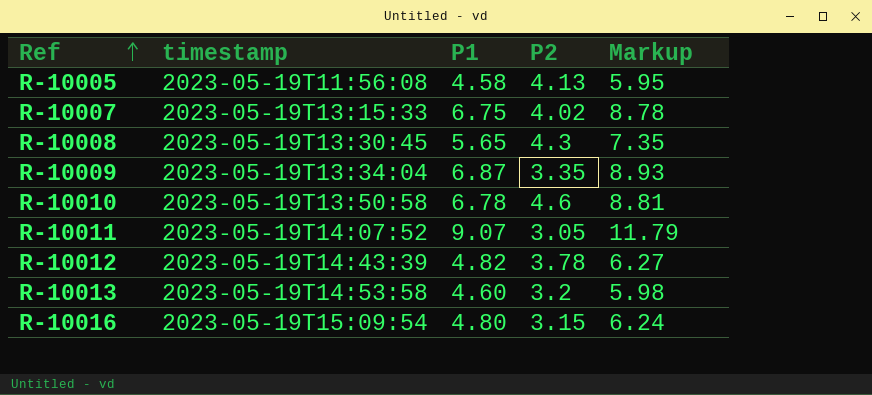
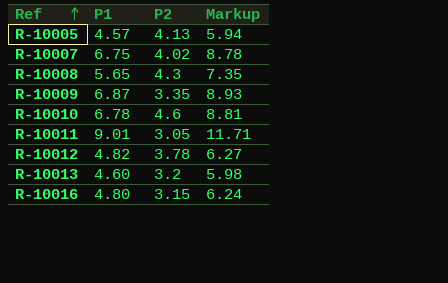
column timestamp | position: 2 -> none
R-10005 | P1: 4.58 -> 4.57
R-10005 | Markup: 5.95 -> 5.94
R-10011 | P1: 9.07 -> 9.01
R-10011 | Markup: 11.79 -> 11.71

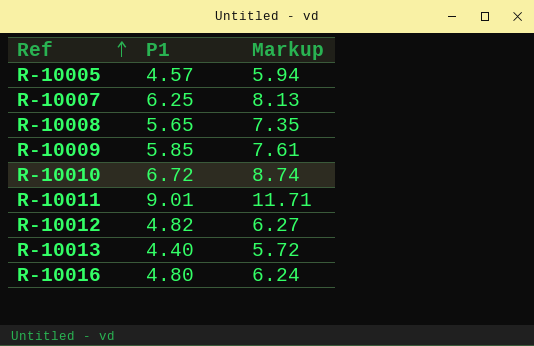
column P2 | position: 3 -> none
R-10007 | P1: 6.75 -> 6.25
R-10007 | Markup: 8.78 -> 8.13
R-10009 | P1: 6.87 -> 5.85
R-10009 | Markup: 8.93 -> 7.61
R-10010 | P1: 6.78 -> 6.72
R-10010 | Markup: 8.81 -> 8.74
R-10013 | P1: 4.60 -> 4.40
R-10013 | Markup: 5.98 -> 5.72

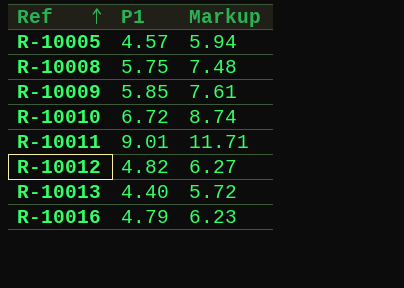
row R-10007: 6.25 | 8.13 -> none
R-10008 | P1: 5.65 -> 5.75
R-10008 | Markup: 7.35 -> 7.48
R-10016 | P1: 4.80 -> 4.79
R-10016 | Markup: 6.24 -> 6.23

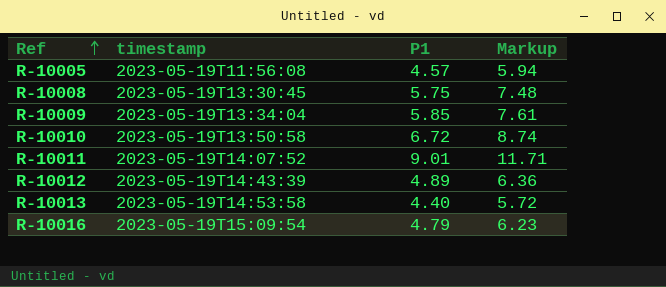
column timestamp | position: none -> 2
R-10012 | P1: 4.82 -> 4.89
R-10012 | Markup: 6.27 -> 6.36

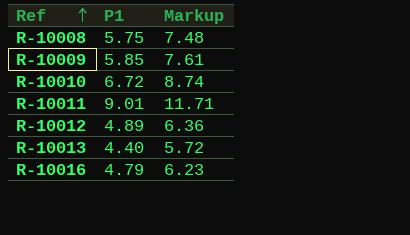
column timestamp | position: 2 -> none
row R-10005: 2023-05-19T11:56:08 | 4.57 | 5.94 -> none

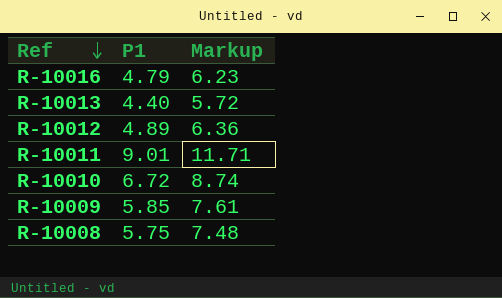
row order: Ref ascending -> Ref descending

